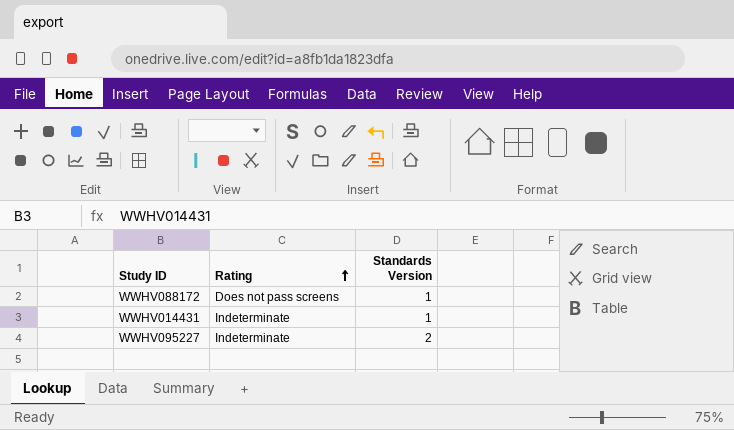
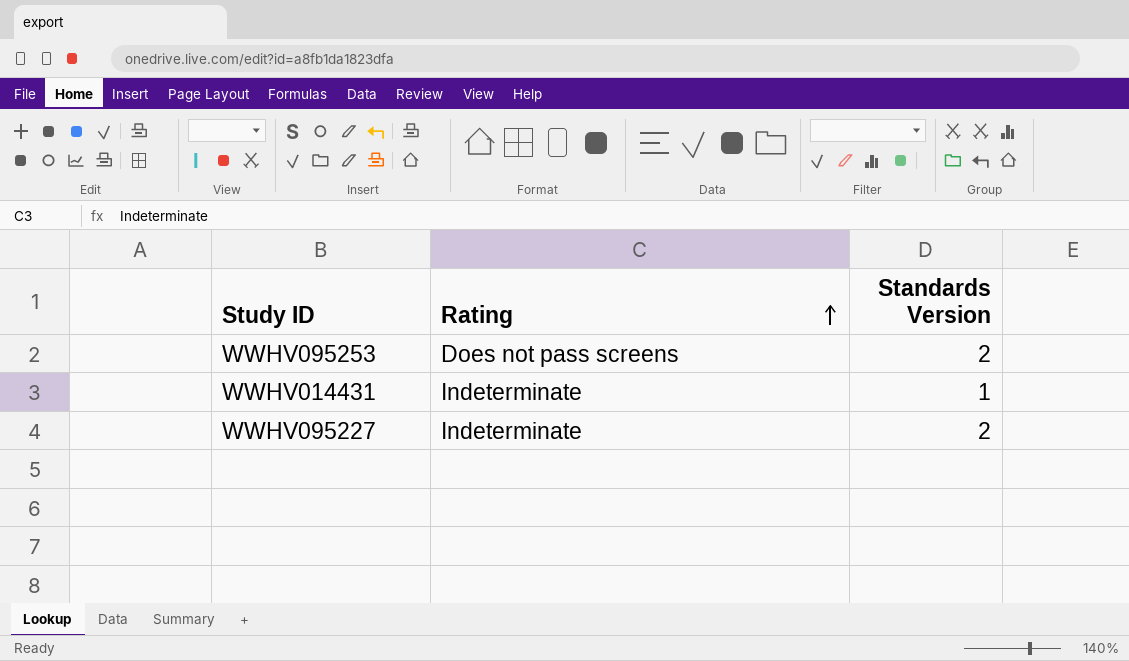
row WWHV088172: Does not pass screens | 1 -> none
row WWHV095253: none -> Does not pass screens | 2

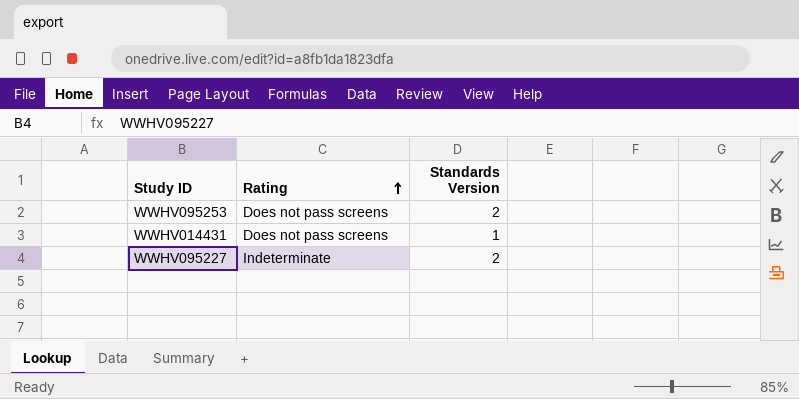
WWHV014431 | Rating: Indeterminate -> Does not pass screens

